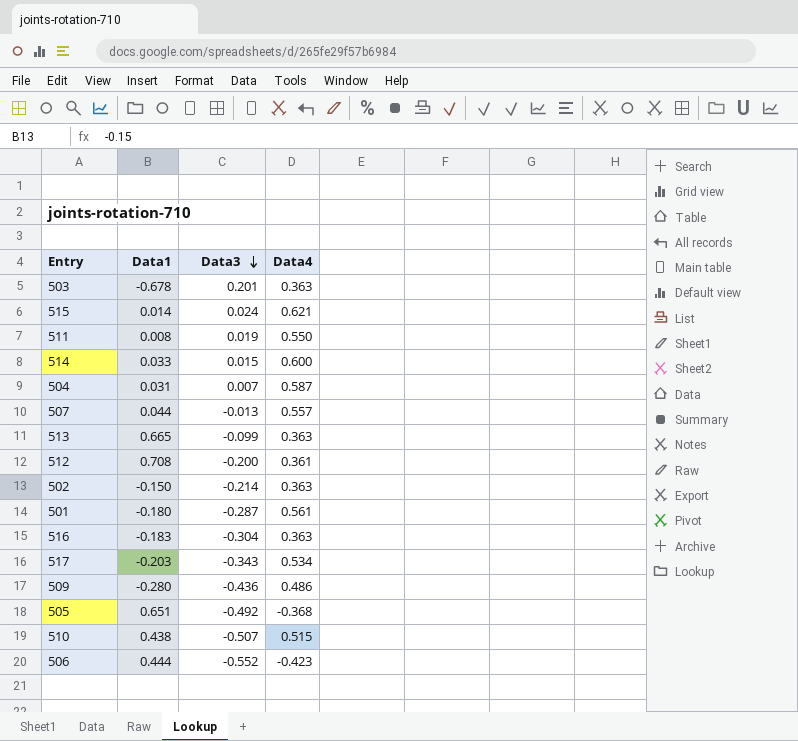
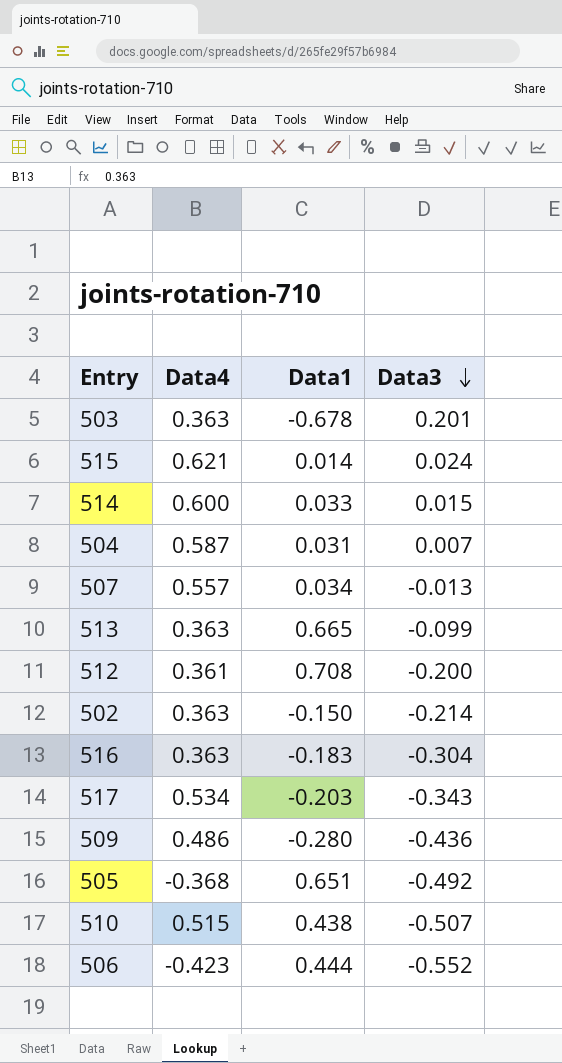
column Data4 | position: 4 -> 2
row 511: 0.008 | 0.019 | 0.550 -> none
row 501: -0.180 | -0.287 | 0.561 -> none
507 | Data1: 0.044 -> 0.034

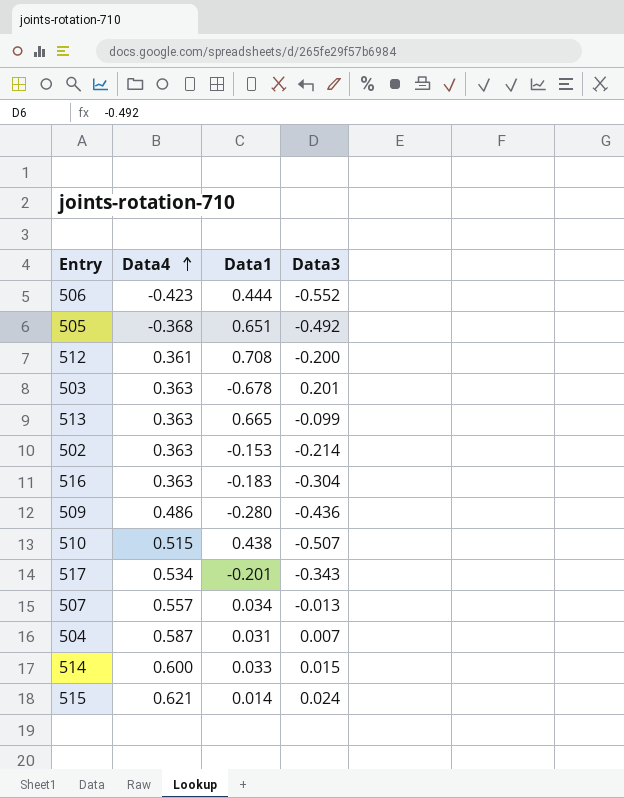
row order: Data3 descending -> Data4 ascending
502 | Data1: -0.150 -> -0.153
517 | Data1: -0.203 -> -0.201

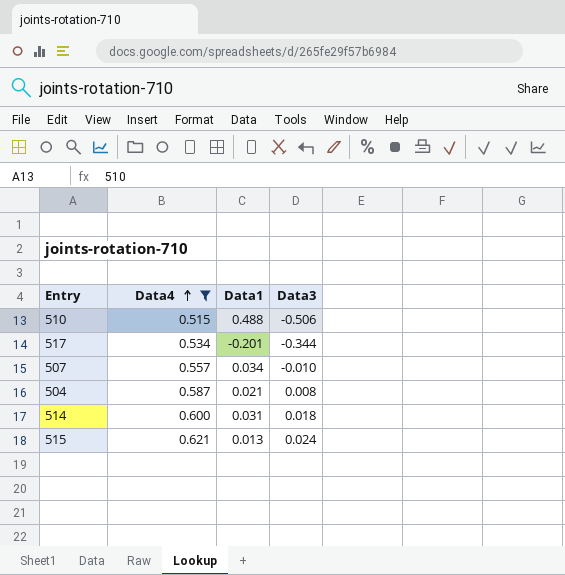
filter: none -> Data4 >= 0.515
510 | Data1: 0.438 -> 0.488
510 | Data3: -0.507 -> -0.506
517 | Data3: -0.343 -> -0.344
507 | Data3: -0.013 -> -0.010
504 | Data1: 0.031 -> 0.021
504 | Data3: 0.007 -> 0.008
514 | Data1: 0.033 -> 0.031
514 | Data3: 0.015 -> 0.018
515 | Data1: 0.014 -> 0.013

